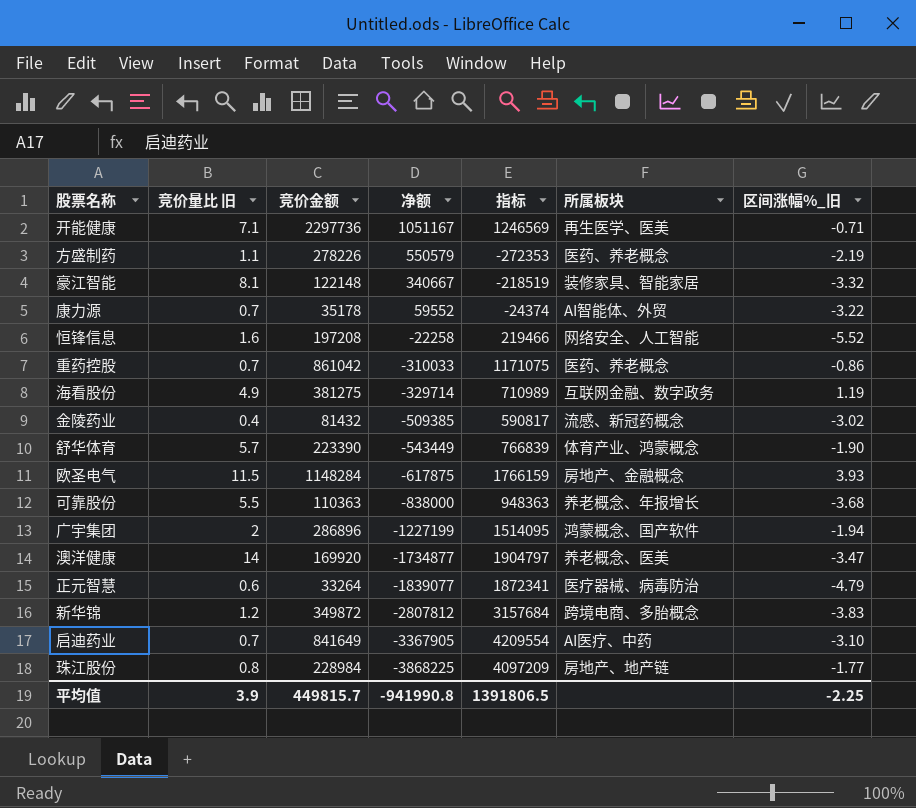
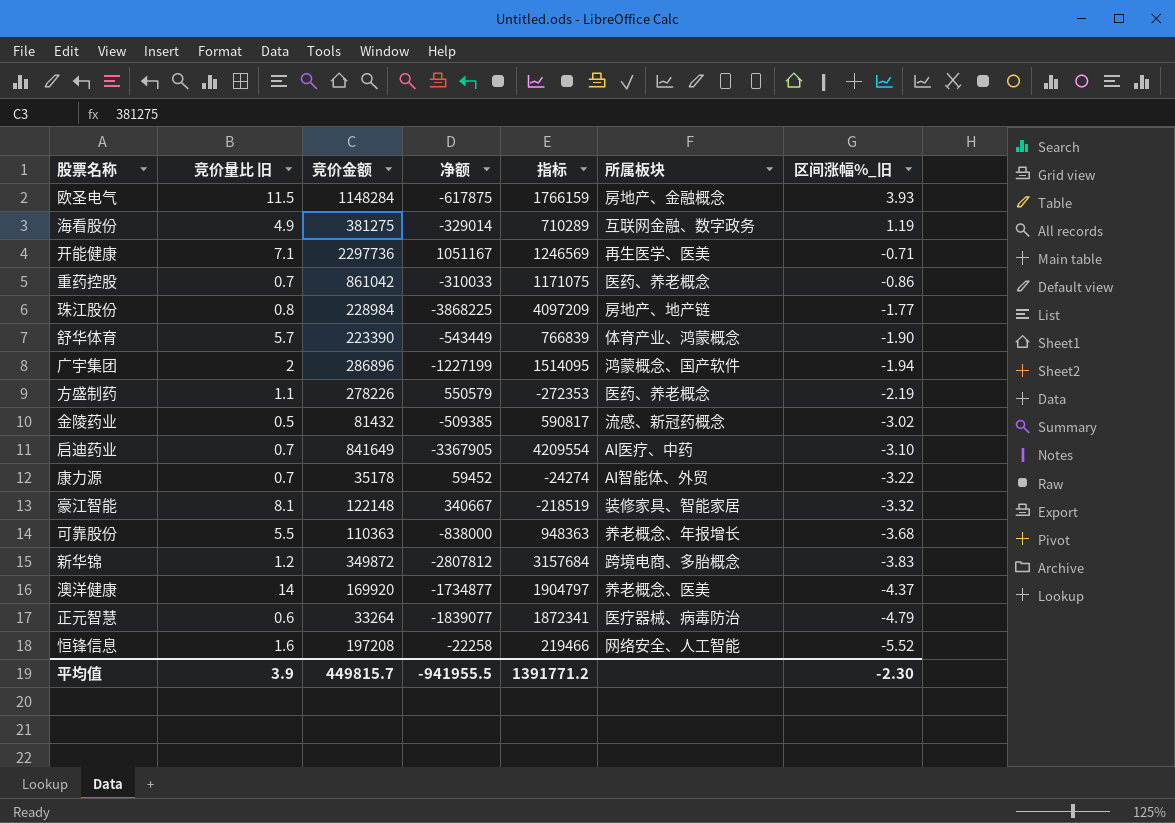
row order: 净额 descending -> 区间涨幅%_旧 descending
海看股份 | 净额: -329714 -> -329014
海看股份 | 指标: 710989 -> 710289
金陵药业 | 竞价量比 旧: 0.4 -> 0.5
康力源 | 净额: 59552 -> 59452
康力源 | 指标: -24374 -> -24274
澳洋健康 | 区间涨幅%_旧: -3.47 -> -4.37
平均值 | 净额: -941990.8 -> -941955.5
平均值 | 指标: 1391806.5 -> 1391771.2
平均值 | 区间涨幅%_旧: -2.25 -> -2.30

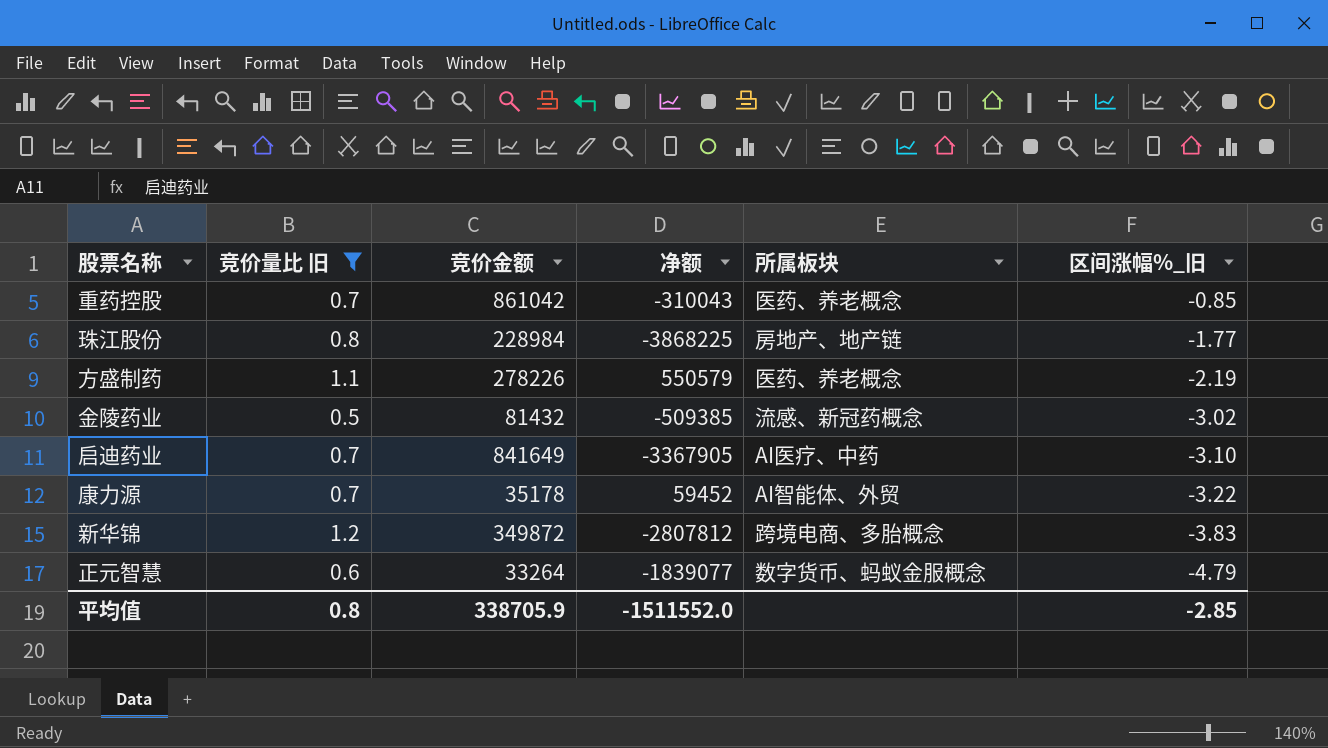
filter: none -> 竞价量比 旧 <= 1.2
column 指标 | formula: [竞价金额] - [净额] -> none
重药控股 | 净额: -310033 -> -310043
重药控股 | 区间涨幅%_旧: -0.86 -> -0.85
正元智慧 | 所属板块: 医疗器械、病毒防治 -> 数字货币、蚂蚁金服概念
平均值 | 竞价量比 旧: 3.9 -> 0.8
平均值 | 竞价金额: 449815.7 -> 338705.9
平均值 | 净额: -941955.5 -> -1511552.0
平均值 | 区间涨幅%_旧: -2.30 -> -2.85

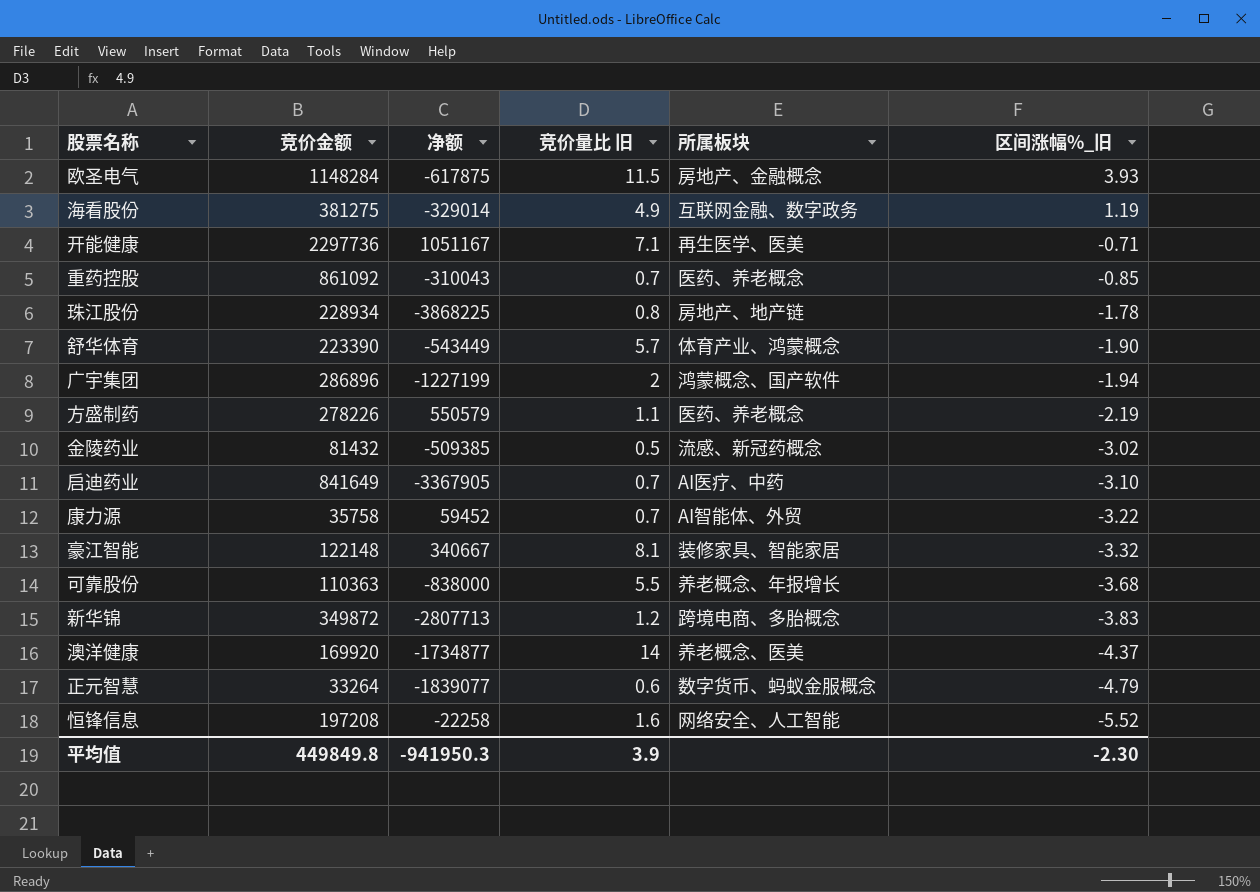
filter: 竞价量比 旧 <= 1.2 -> none
column 竞价量比 旧 | position: 2 -> 4
重药控股 | 竞价金额: 861042 -> 861092
珠江股份 | 竞价金额: 228984 -> 228934
珠江股份 | 区间涨幅%_旧: -1.77 -> -1.78
康力源 | 竞价金额: 35178 -> 35758
新华锦 | 净额: -2807812 -> -2807713
平均值 | 竞价金额: 338705.9 -> 449849.8
平均值 | 净额: -1511552.0 -> -941950.3
平均值 | 竞价量比 旧: 0.8 -> 3.9
平均值 | 区间涨幅%_旧: -2.85 -> -2.30

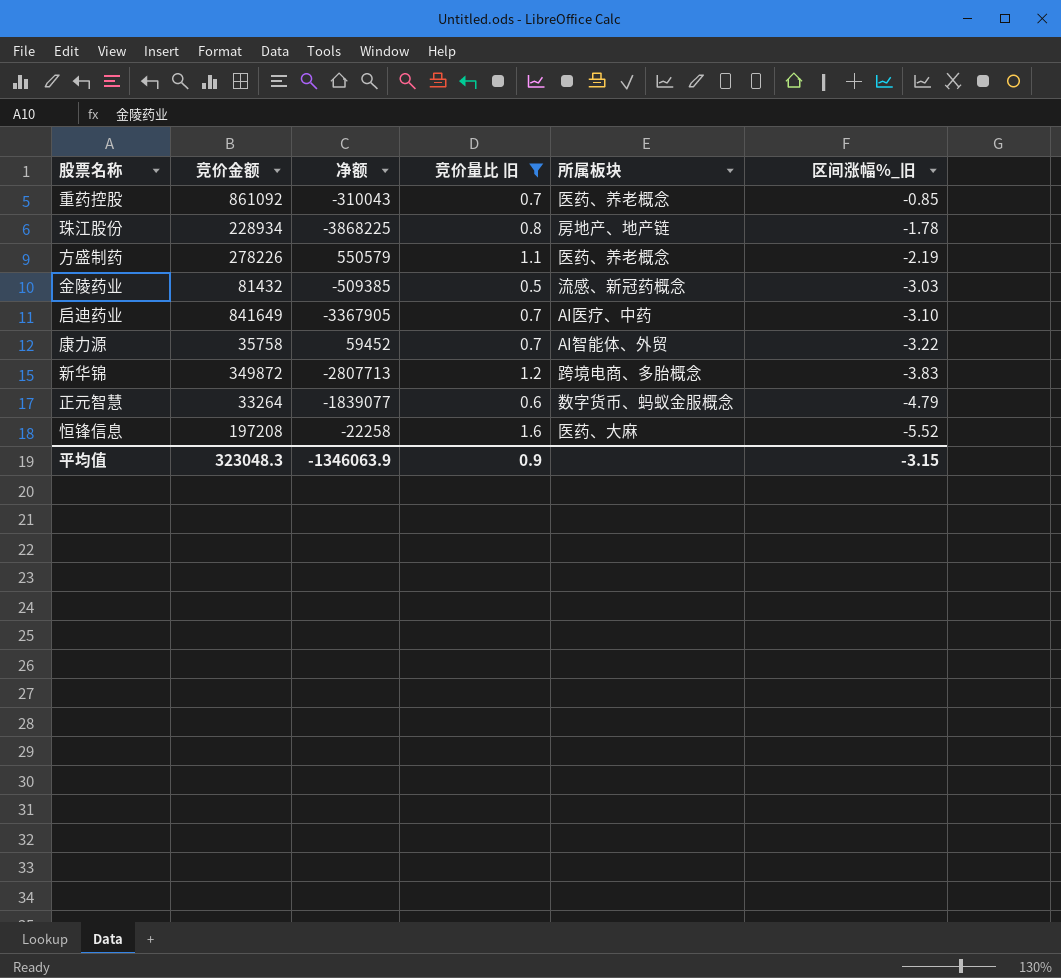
filter: none -> 竞价量比 旧 <= 1.6
金陵药业 | 区间涨幅%_旧: -3.02 -> -3.03
恒锋信息 | 所属板块: 网络安全、人工智能 -> 医药、大麻
平均值 | 竞价金额: 449849.8 -> 323048.3
平均值 | 净额: -941950.3 -> -1346063.9
平均值 | 竞价量比 旧: 3.9 -> 0.9
平均值 | 区间涨幅%_旧: -2.30 -> -3.15

